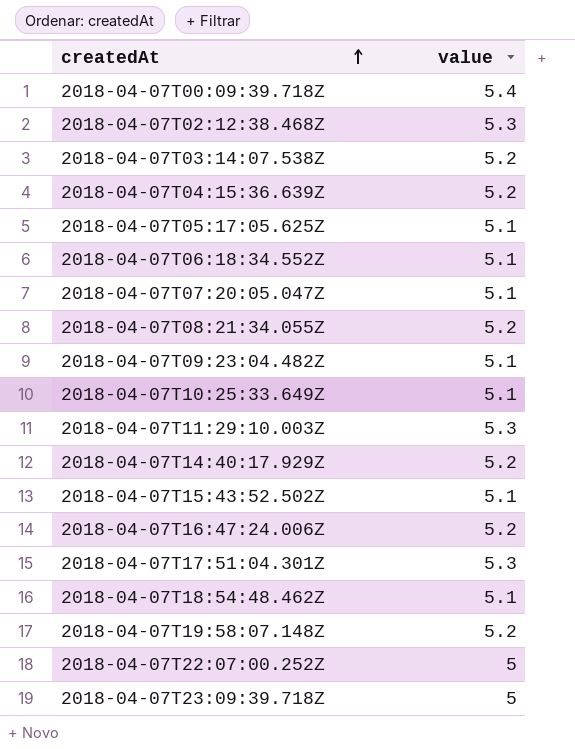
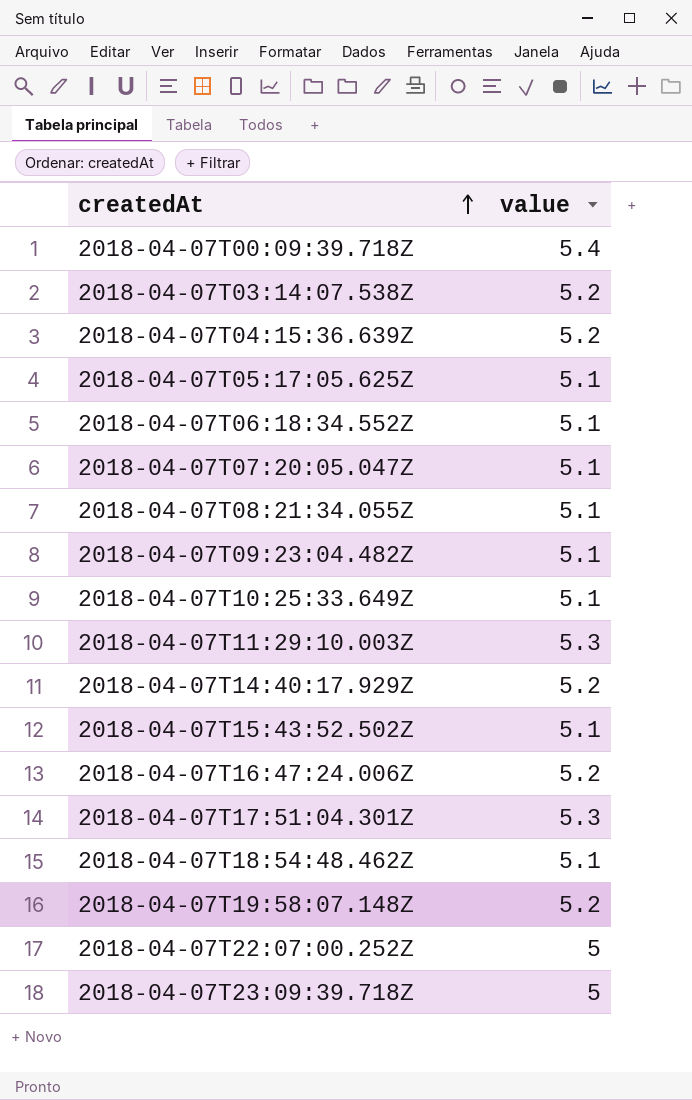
row 2018-04-07T02:12:38.468Z: 5.3 -> none
2018-04-07T08:21:34.055Z | value: 5.2 -> 5.1

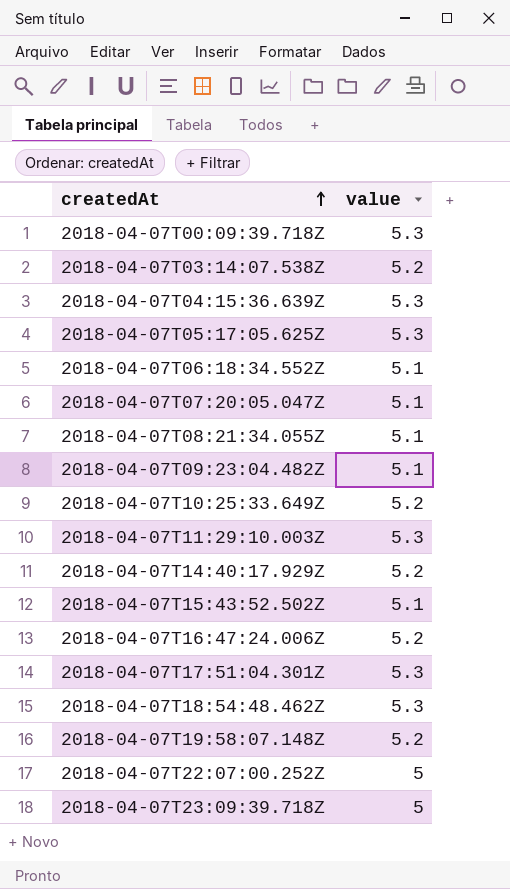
2018-04-07T00:09:39.718Z | value: 5.4 -> 5.3
2018-04-07T04:15:36.639Z | value: 5.2 -> 5.3
2018-04-07T05:17:05.625Z | value: 5.1 -> 5.3
2018-04-07T10:25:33.649Z | value: 5.1 -> 5.2
2018-04-07T18:54:48.462Z | value: 5.1 -> 5.3

